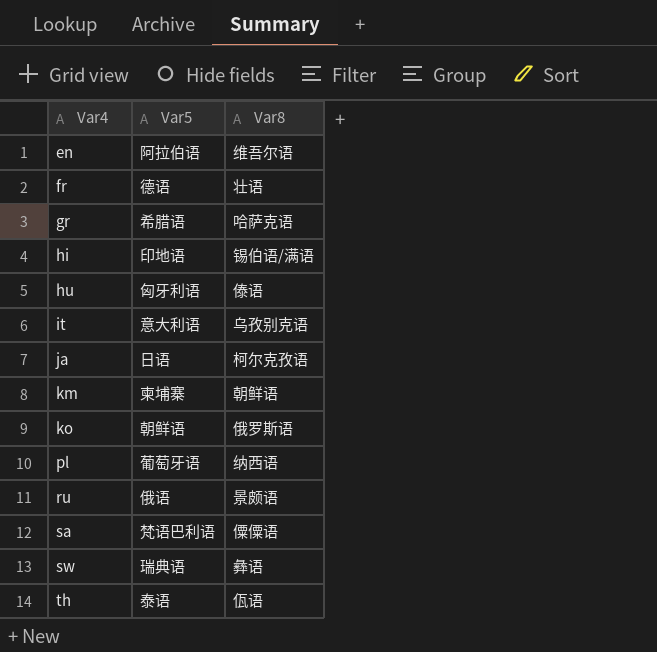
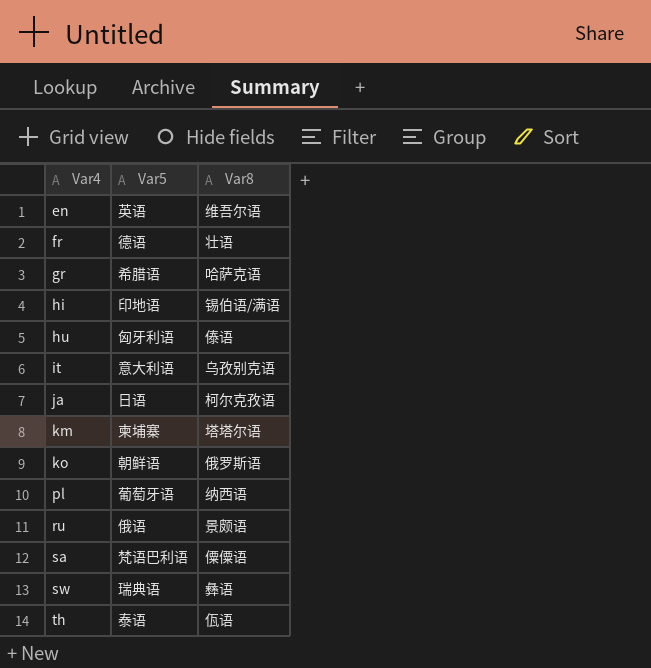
en | Var5: 阿拉伯语 -> 英语
km | Var8: 朝鲜语 -> 塔塔尔语

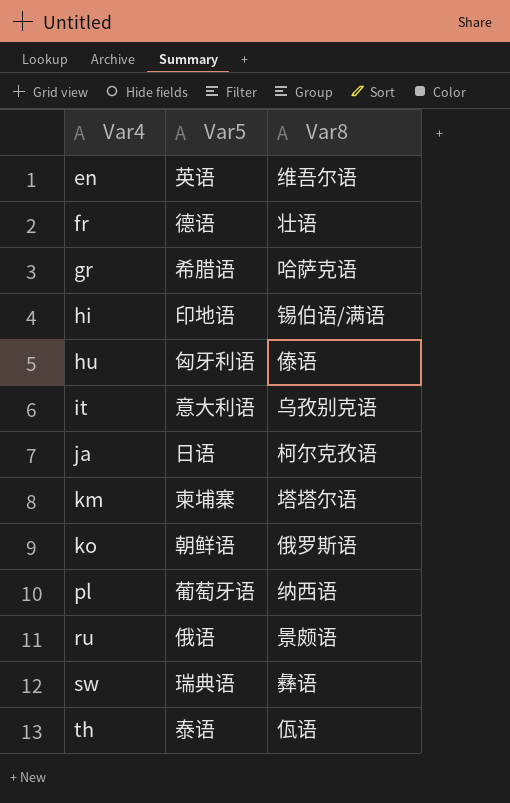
row sa: 梵语巴利语 | 僳僳语 -> none

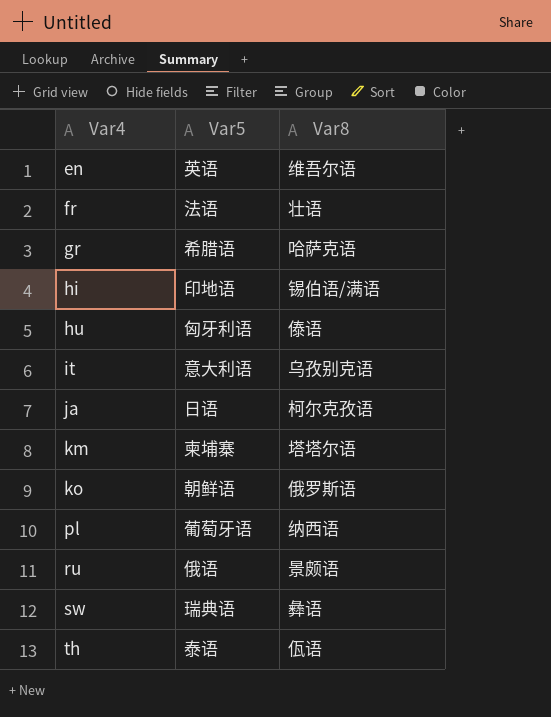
fr | Var5: 德语 -> 法语

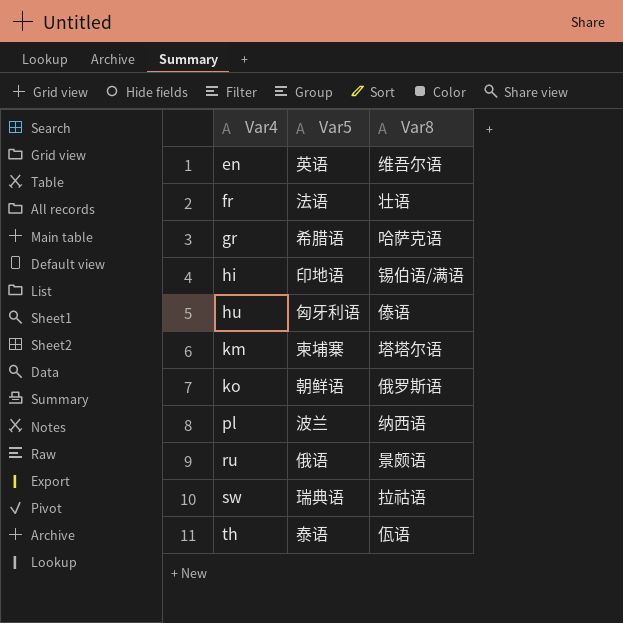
row it: 意大利语 | 乌孜别克语 -> none
row ja: 日语 | 柯尔克孜语 -> none
pl | Var5: 葡萄牙语 -> 波兰
sw | Var8: 彝语 -> 拉祜语

